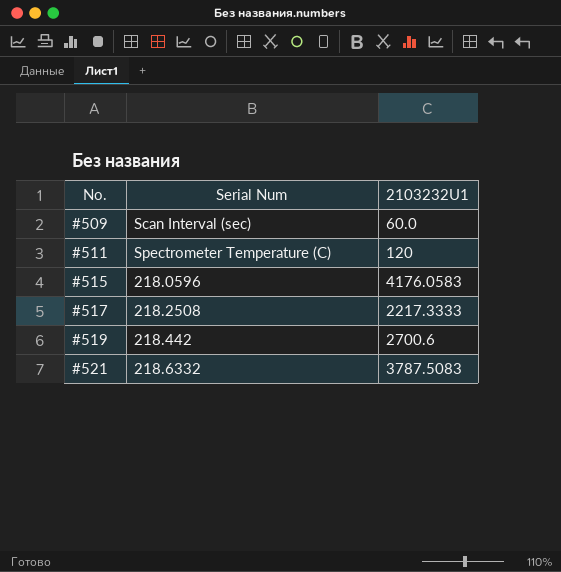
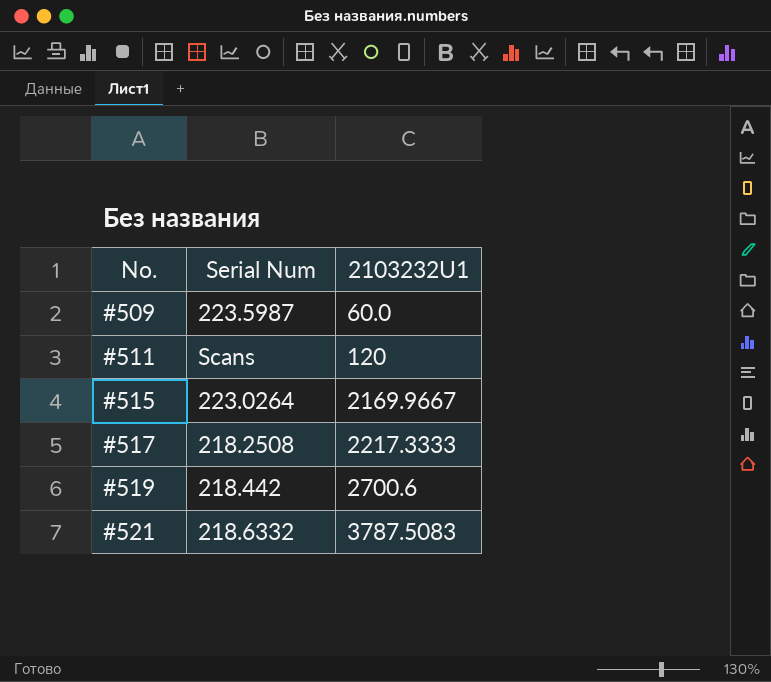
#509 | Serial Num: Scan Interval (sec) -> 223.5987
#511 | Serial Num: Spectrometer Temperature (C) -> Scans
#515 | Serial Num: 218.0596 -> 223.0264
#515 | 2103232U1: 4176.0583 -> 2169.9667

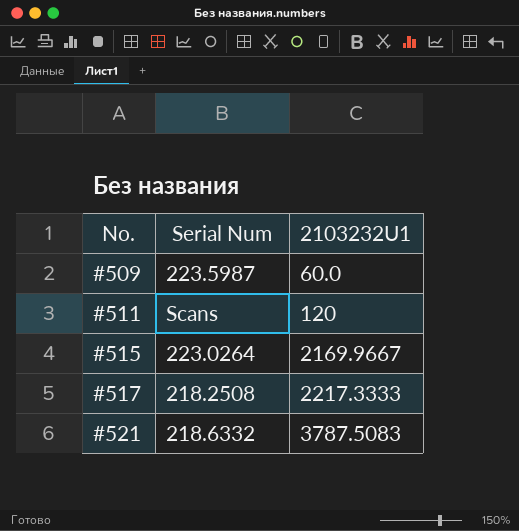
row #519: 218.442 | 2700.6 -> none

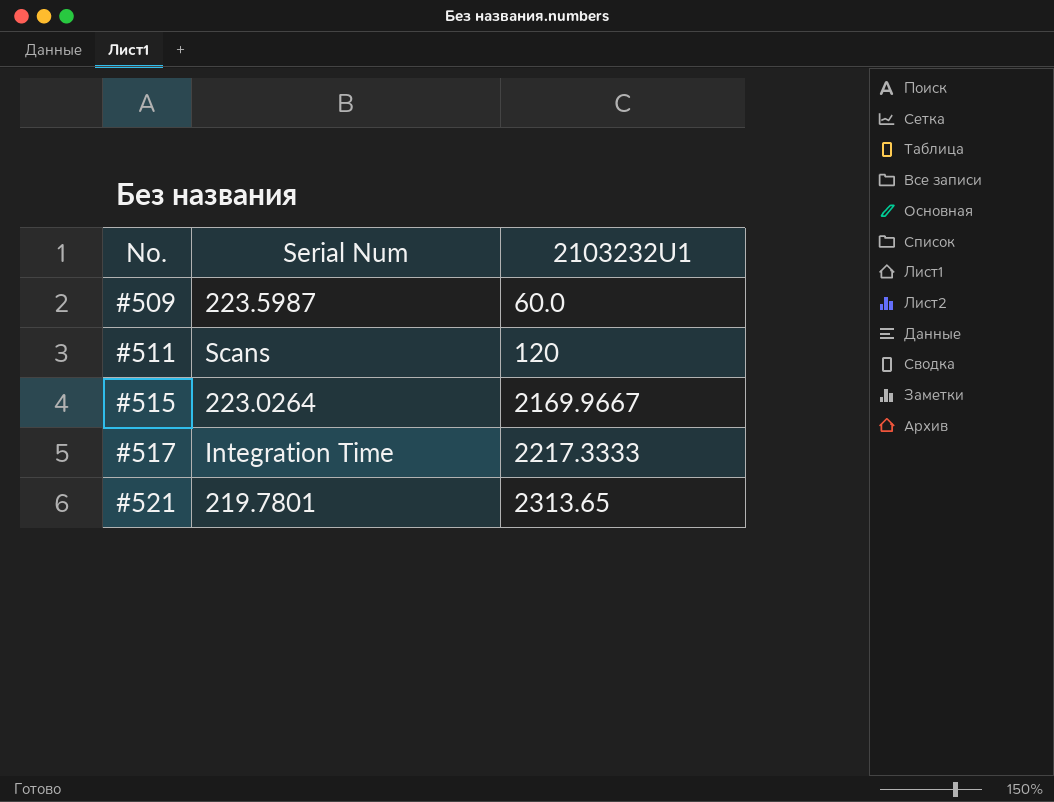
#517 | Serial Num: 218.2508 -> Integration Time
#521 | Serial Num: 218.6332 -> 219.7801
#521 | 2103232U1: 3787.5083 -> 2313.65

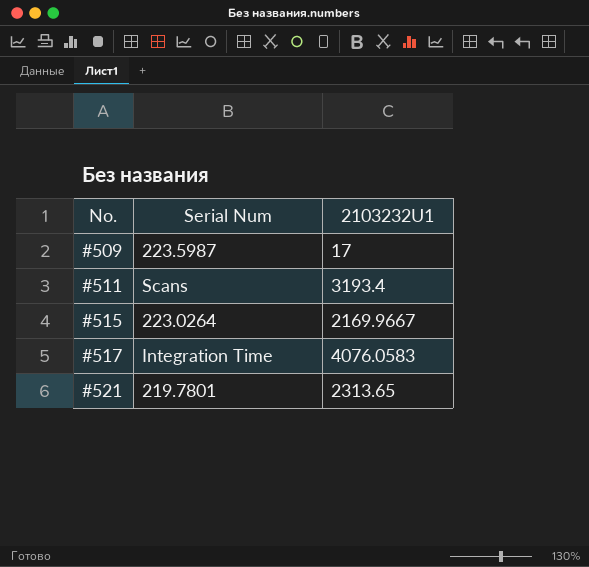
#509 | 2103232U1: 60.0 -> 17
#511 | 2103232U1: 120 -> 3193.4
#517 | 2103232U1: 2217.3333 -> 4076.0583

